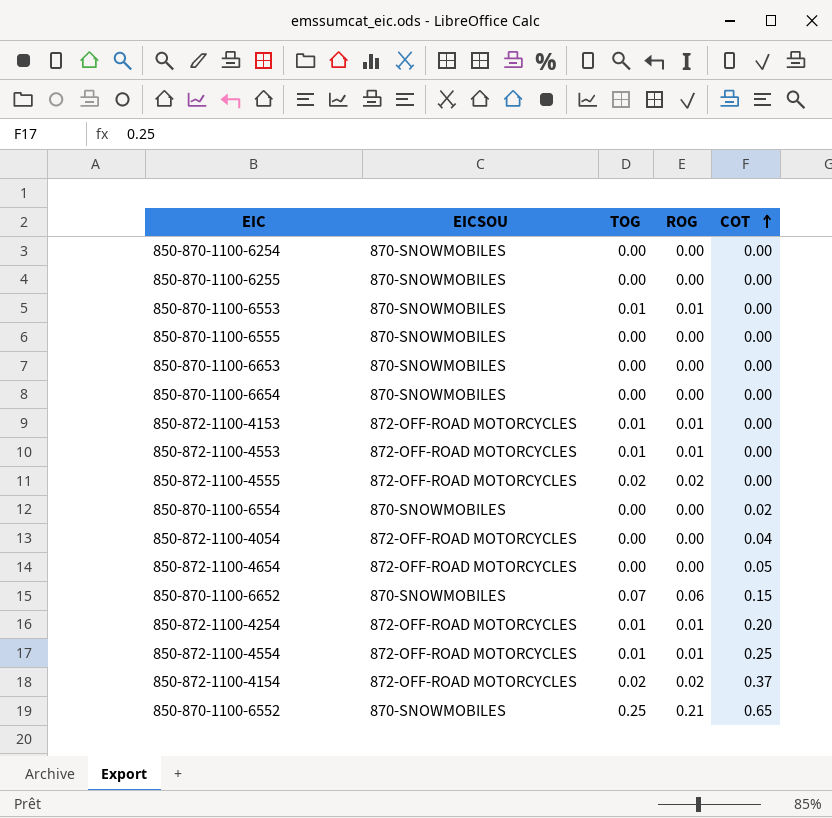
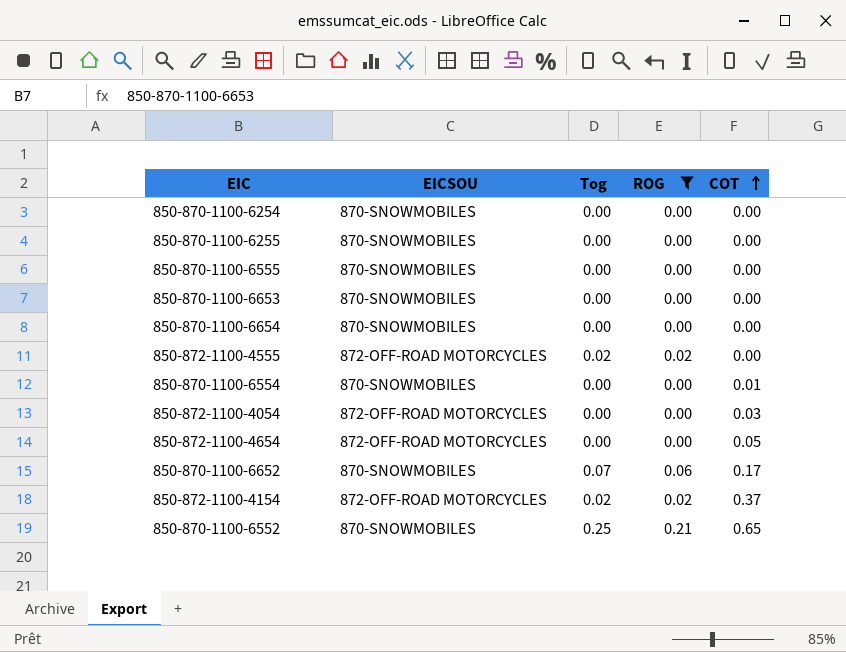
filter: none -> ROG != 0.01
column name: TOG -> Tog
850-870-1100-6554 | COT: 0.02 -> 0.01
850-872-1100-4054 | COT: 0.04 -> 0.03
850-870-1100-6652 | COT: 0.15 -> 0.17

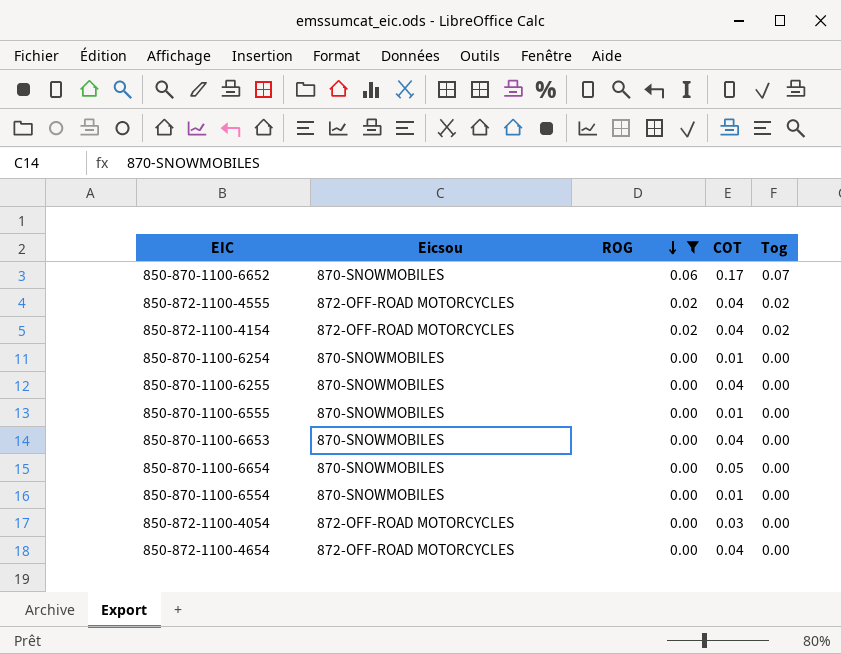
row order: COT ascending -> ROG descending
column name: EICSOU -> Eicsou
column Tog | position: 3 -> 5
row 850-870-1100-6552: 870-SNOWMOBILES | 0.25 | 0.21 | 0.65 -> none
850-872-1100-4555 | COT: 0.00 -> 0.04
850-872-1100-4154 | COT: 0.37 -> 0.04
850-870-1100-6254 | COT: 0.00 -> 0.01
850-870-1100-6255 | COT: 0.00 -> 0.04
850-870-1100-6555 | COT: 0.00 -> 0.01
850-870-1100-6653 | COT: 0.00 -> 0.04
850-870-1100-6654 | COT: 0.00 -> 0.05
850-872-1100-4654 | COT: 0.05 -> 0.04

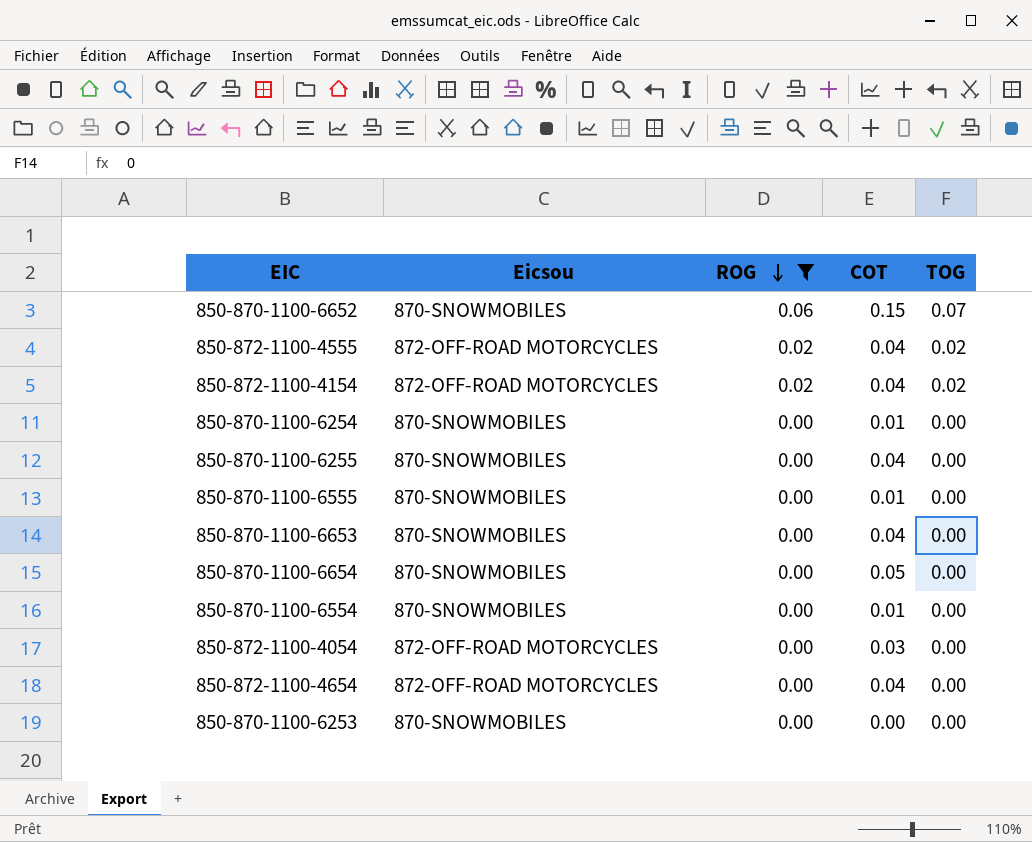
column name: Tog -> TOG
850-870-1100-6652 | COT: 0.17 -> 0.15
row 850-870-1100-6253: none -> 870-SNOWMOBILES | 0.00 | 0.00 | 0.00

